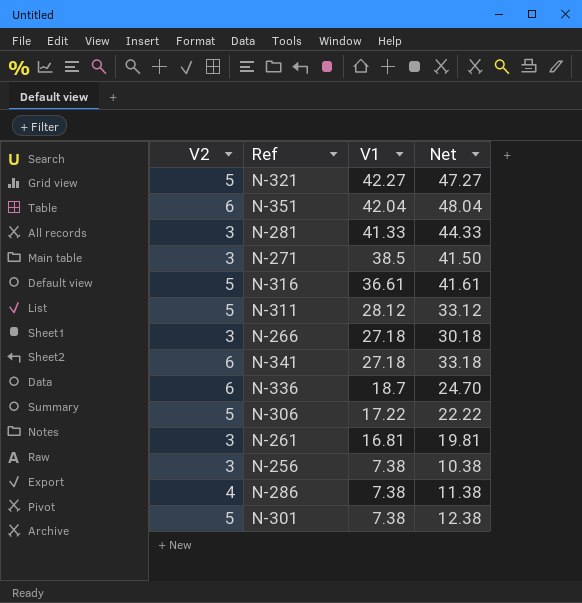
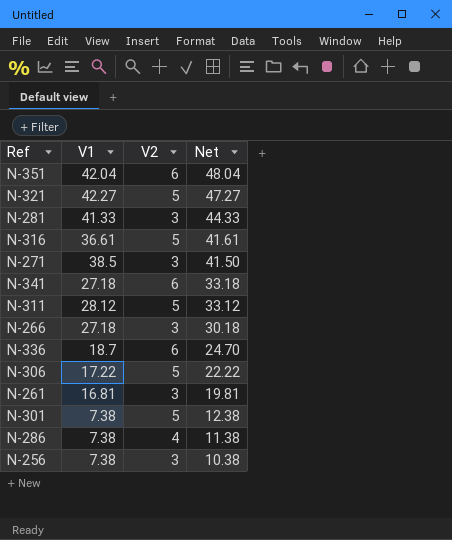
row order: V1 descending -> Net descending
column V2 | position: 1 -> 3

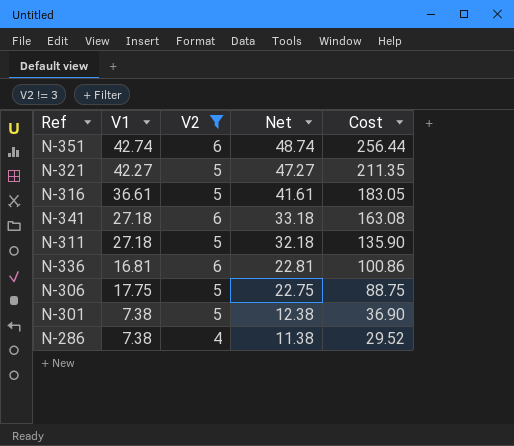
filter: none -> V2 != 3
column Cost | formula: none -> [V1] * [V2]
N-351 | V1: 42.04 -> 42.74
N-351 | Net: 48.04 -> 48.74
N-311 | V1: 28.12 -> 27.18
N-311 | Net: 33.12 -> 32.18
N-336 | V1: 18.7 -> 16.81
N-336 | Net: 24.70 -> 22.81
N-306 | V1: 17.22 -> 17.75
N-306 | Net: 22.22 -> 22.75

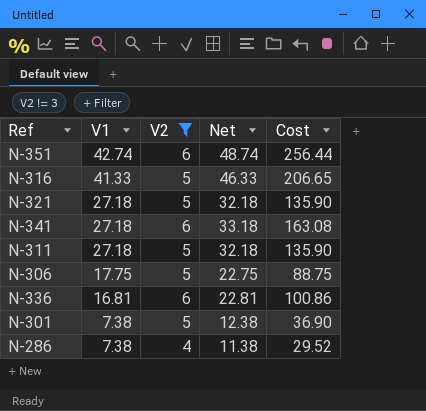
row order: Net descending -> V1 descending
N-316 | V1: 36.61 -> 41.33
N-316 | Net: 41.61 -> 46.33
N-316 | Cost: 183.05 -> 206.65
N-321 | V1: 42.27 -> 27.18
N-321 | Net: 47.27 -> 32.18
N-321 | Cost: 211.35 -> 135.90

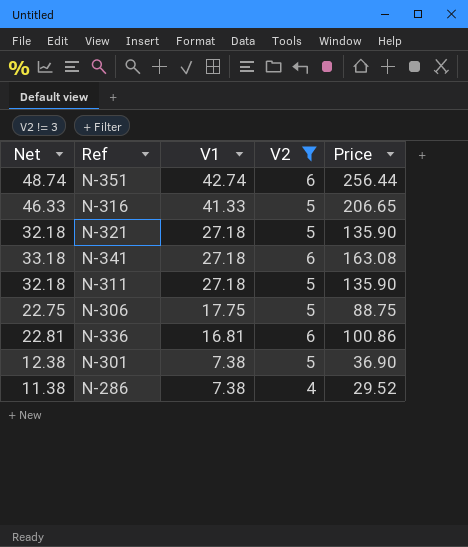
column Net | position: 4 -> 1
column name: Cost -> Price

